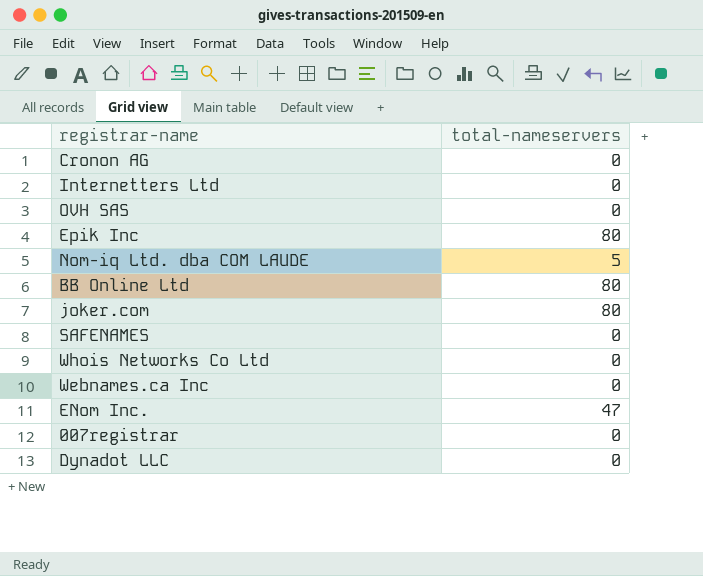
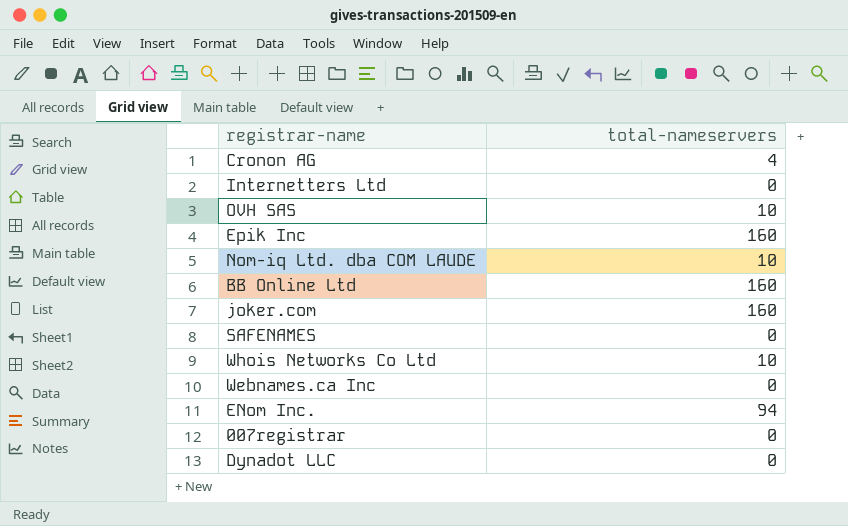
Cronon AG | total-nameservers: 0 -> 4
OVH SAS | total-nameservers: 0 -> 10
Epik Inc | total-nameservers: 80 -> 160
Nom-iq Ltd. dba COM LAUDE | total-nameservers: 5 -> 10
BB Online Ltd | total-nameservers: 80 -> 160
joker.com | total-nameservers: 80 -> 160
Whois Networks Co Ltd | total-nameservers: 0 -> 10
ENom Inc. | total-nameservers: 47 -> 94

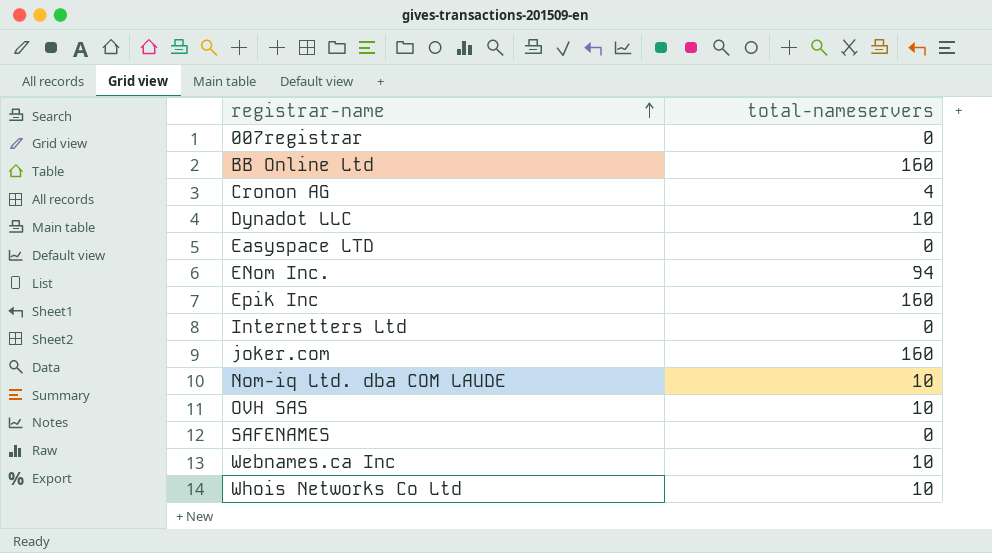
row order: none -> registrar-name ascending
Dynadot LLC | total-nameservers: 0 -> 10
row Easyspace LTD: none -> 0
Webnames.ca Inc | total-nameservers: 0 -> 10

